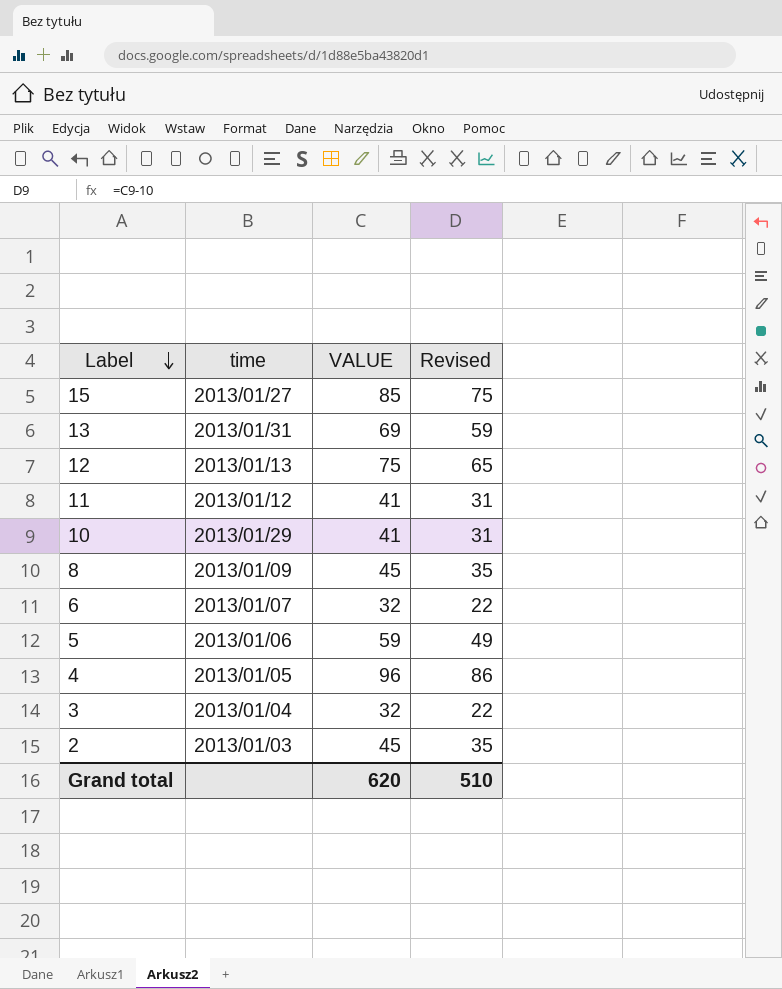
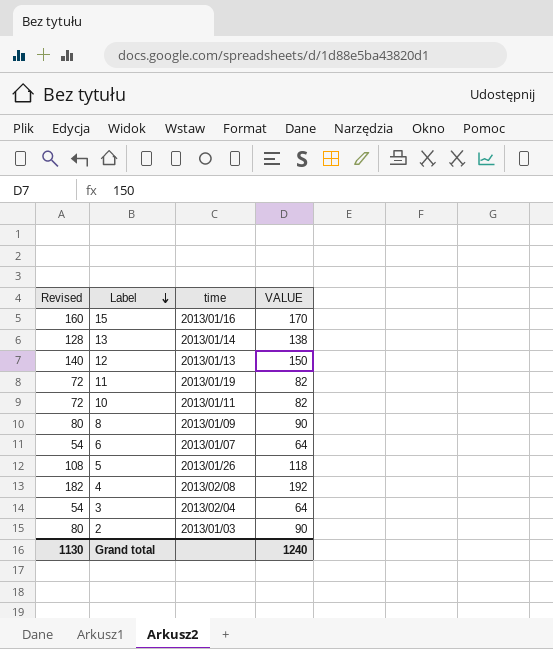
column Revised | position: 4 -> 1
15 | Revised: 75 -> 160
15 | time: 2013/01/27 -> 2013/01/16
15 | VALUE: 85 -> 170
13 | Revised: 59 -> 128
13 | time: 2013/01/31 -> 2013/01/14
13 | VALUE: 69 -> 138
12 | Revised: 65 -> 140
12 | VALUE: 75 -> 150
11 | Revised: 31 -> 72
11 | time: 2013/01/12 -> 2013/01/19
11 | VALUE: 41 -> 82
10 | Revised: 31 -> 72
10 | time: 2013/01/29 -> 2013/01/11
10 | VALUE: 41 -> 82
8 | Revised: 35 -> 80
8 | VALUE: 45 -> 90
6 | Revised: 22 -> 54
6 | VALUE: 32 -> 64
5 | Revised: 49 -> 108
5 | time: 2013/01/06 -> 2013/01/26
5 | VALUE: 59 -> 118
4 | Revised: 86 -> 182
4 | time: 2013/01/05 -> 2013/02/08
4 | VALUE: 96 -> 192
3 | Revised: 22 -> 54
3 | time: 2013/01/04 -> 2013/02/04
3 | VALUE: 32 -> 64
2 | Revised: 35 -> 80
2 | VALUE: 45 -> 90
Grand total | Revised: 510 -> 1130
Grand total | VALUE: 620 -> 1240

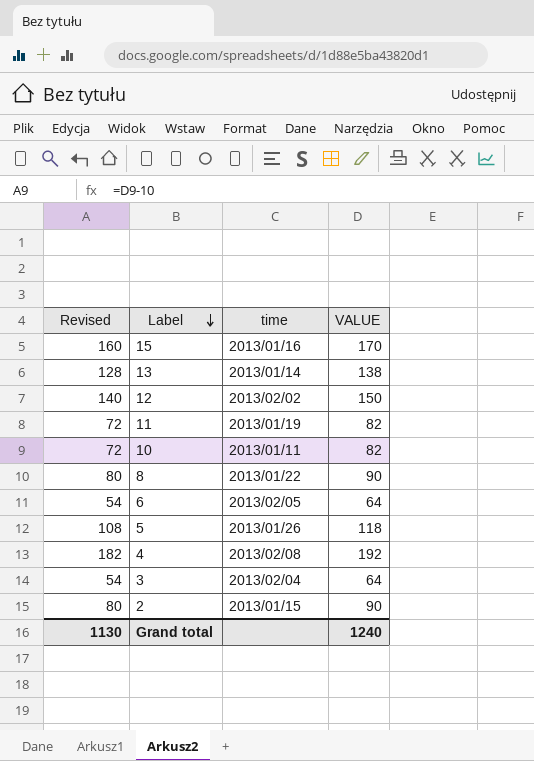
12 | time: 2013/01/13 -> 2013/02/02
8 | time: 2013/01/09 -> 2013/01/22
6 | time: 2013/01/07 -> 2013/02/05
2 | time: 2013/01/03 -> 2013/01/15

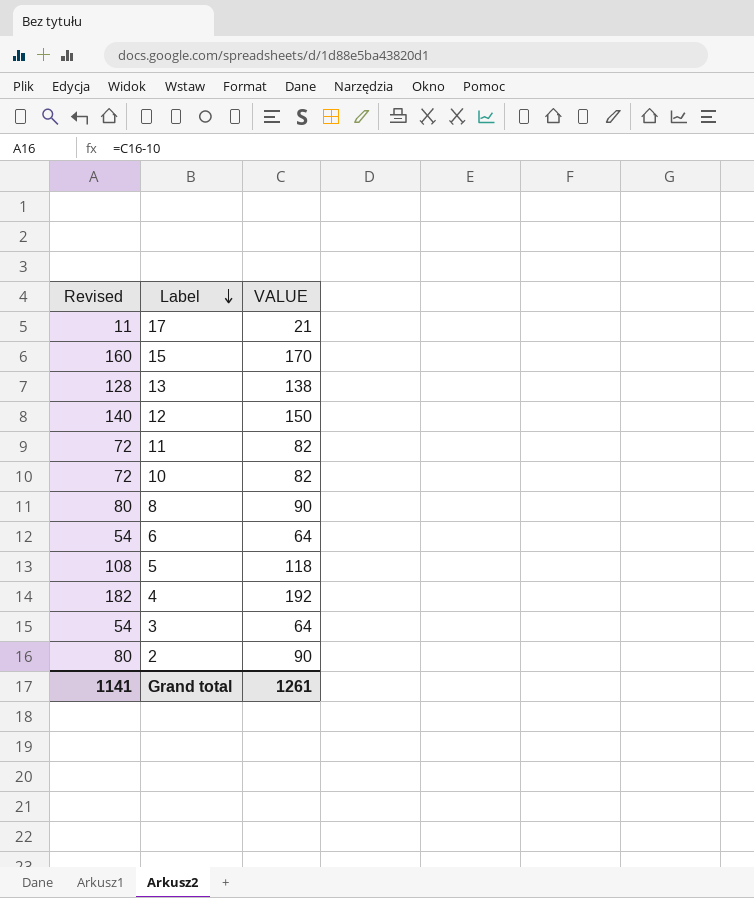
column time | position: 3 -> none
row 17: none -> 11 | 21
Grand total | Revised: 1130 -> 1141
Grand total | VALUE: 1240 -> 1261

